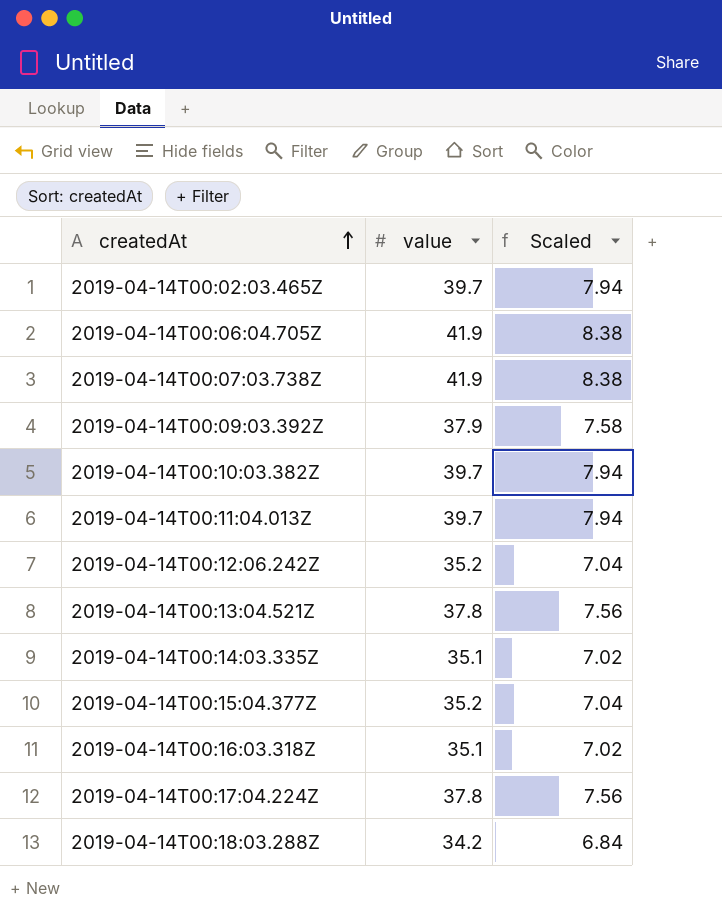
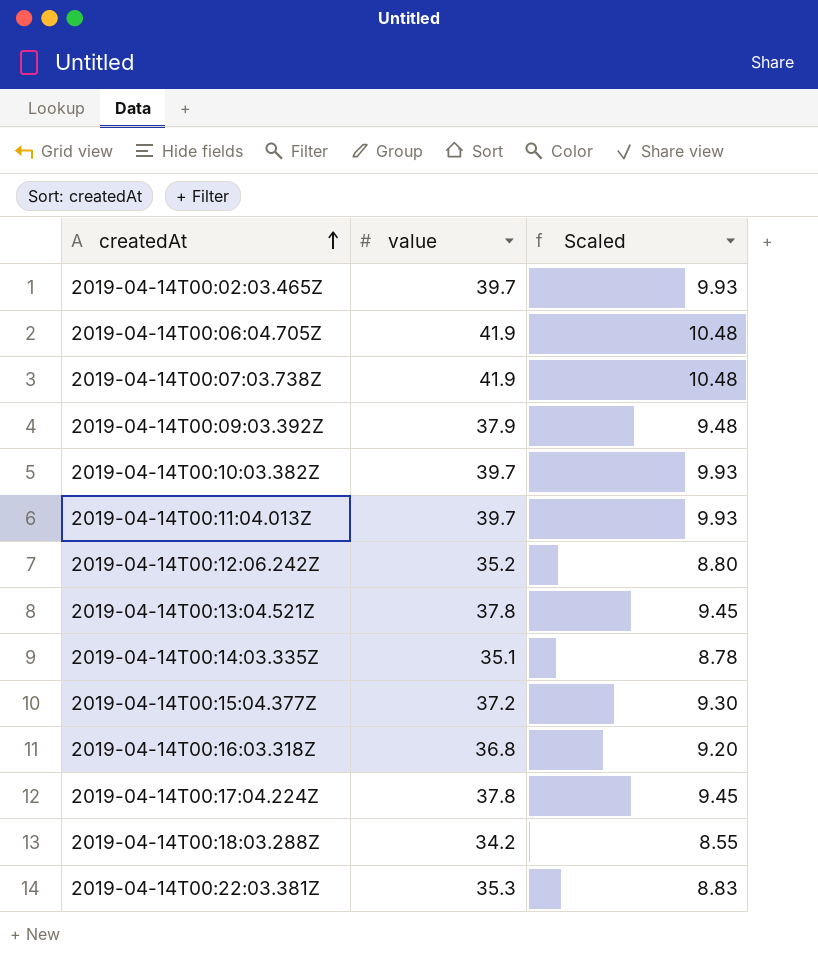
column Scaled | formula: [value] * 0.2 -> [value] * 0.25
2019-04-14T00:15:04.377Z | value: 35.2 -> 37.2
2019-04-14T00:16:03.318Z | value: 35.1 -> 36.8
row 2019-04-14T00:22:03.381Z: none -> 35.3 | 8.83

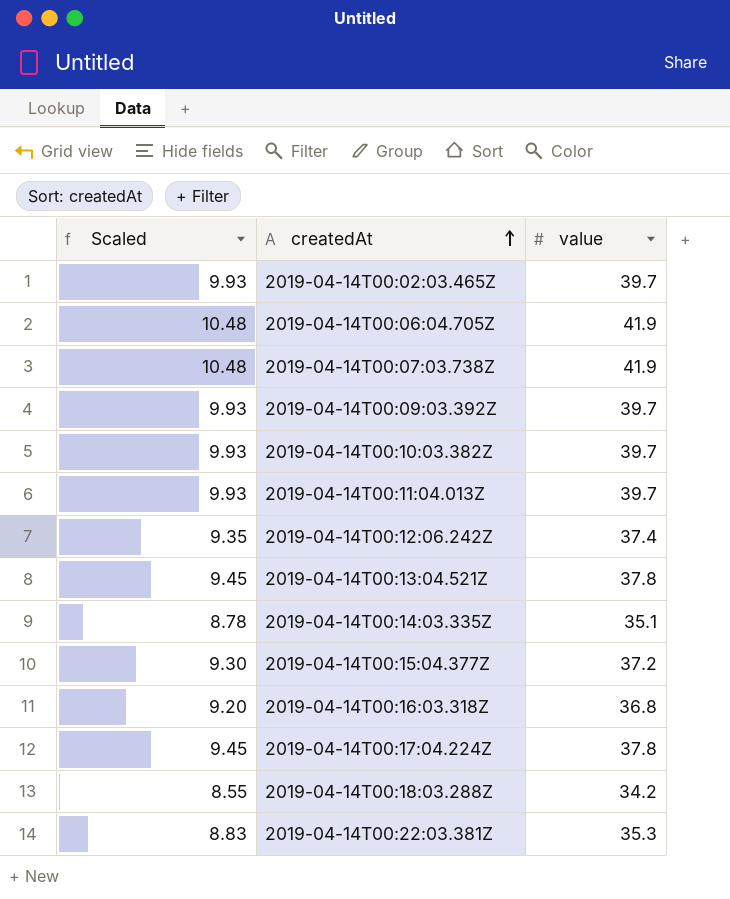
column Scaled | position: 3 -> 1
2019-04-14T00:09:03.392Z | Scaled: 9.48 -> 9.93
2019-04-14T00:09:03.392Z | value: 37.9 -> 39.7
2019-04-14T00:12:06.242Z | Scaled: 8.80 -> 9.35
2019-04-14T00:12:06.242Z | value: 35.2 -> 37.4

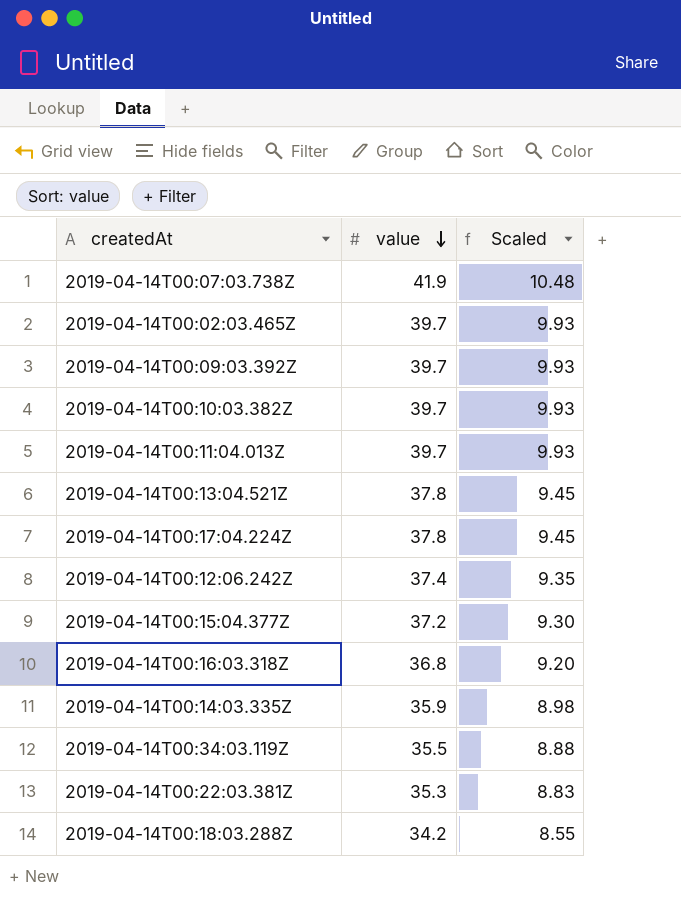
row order: createdAt ascending -> value descending
column Scaled | position: 1 -> 3
row 2019-04-14T00:06:04.705Z: 10.48 | 41.9 -> none
2019-04-14T00:14:03.335Z | value: 35.1 -> 35.9
2019-04-14T00:14:03.335Z | Scaled: 8.78 -> 8.98
row 2019-04-14T00:34:03.119Z: none -> 35.5 | 8.88

